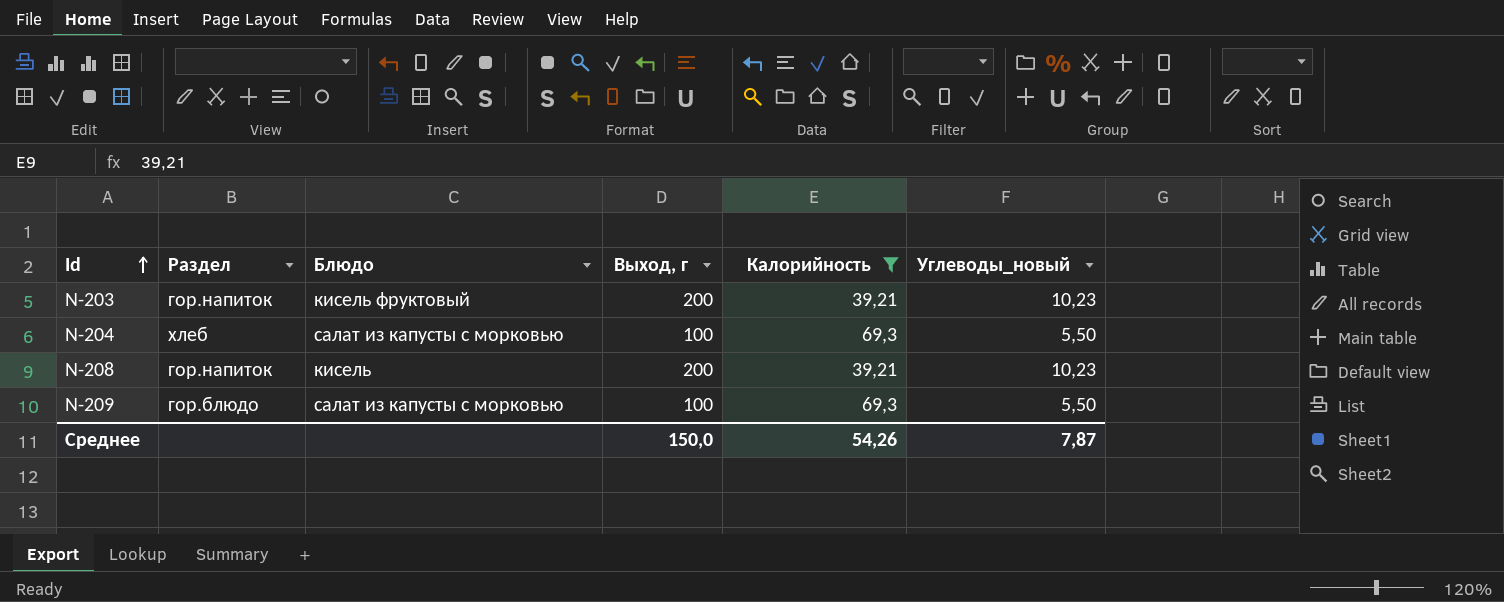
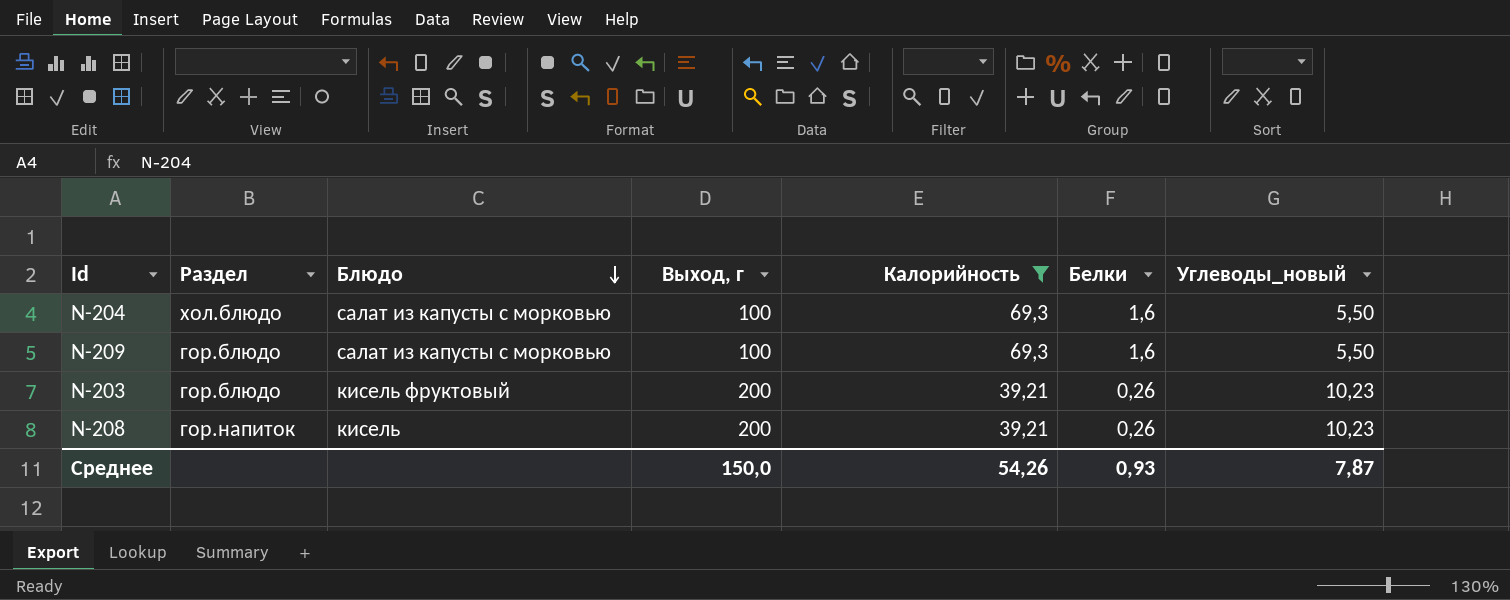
row order: Id ascending -> Блюдо descending
column Белки | position: none -> 6
N-204 | Раздел: хлеб -> хол.блюдо
N-203 | Раздел: гор.напиток -> гор.блюдо

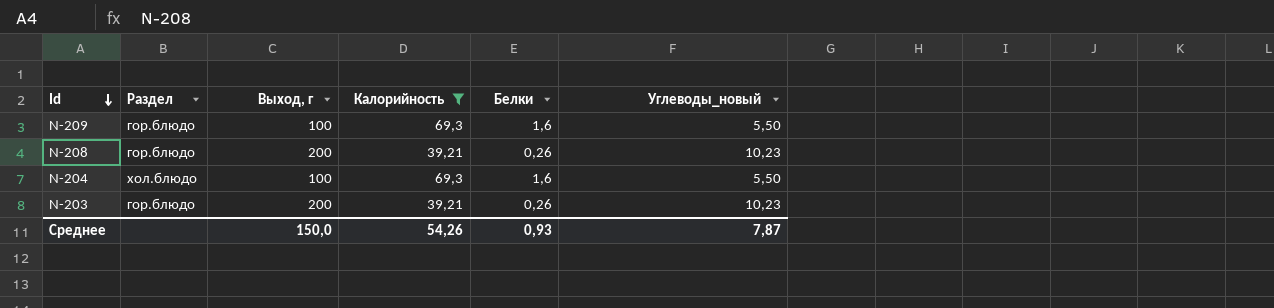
row order: Блюдо descending -> Id descending
column Блюдо | position: 3 -> none
N-208 | Раздел: гор.напиток -> гор.блюдо

